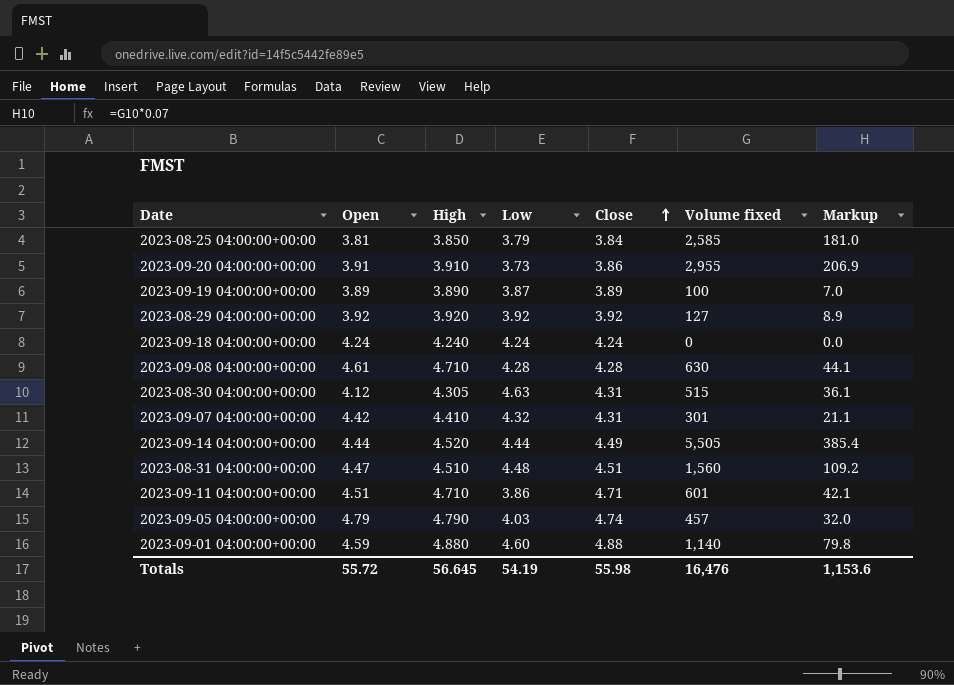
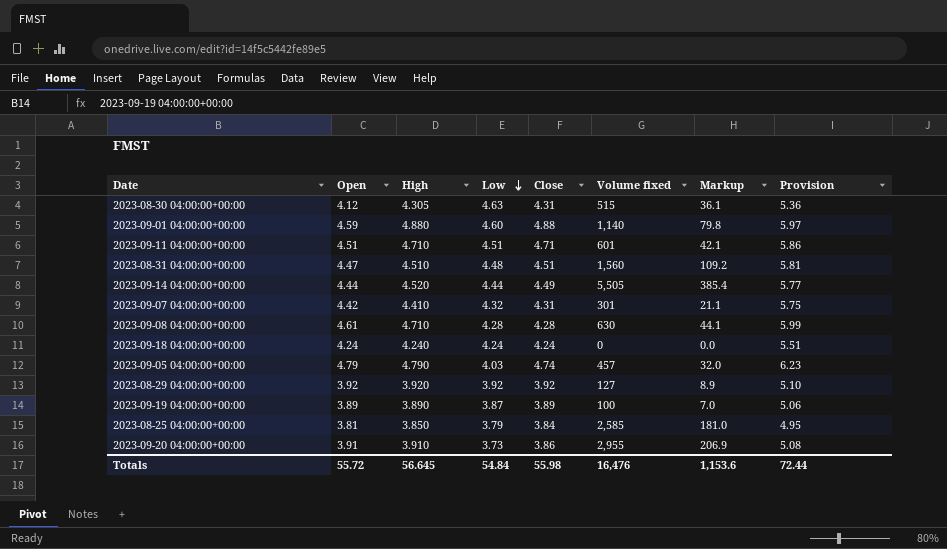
row order: Close ascending -> Low descending
column Provision | formula: none -> [Open] * 1.3
2023-09-11 04:00:00+00:00 | Low: 3.86 -> 4.51
Totals | Low: 54.19 -> 54.84

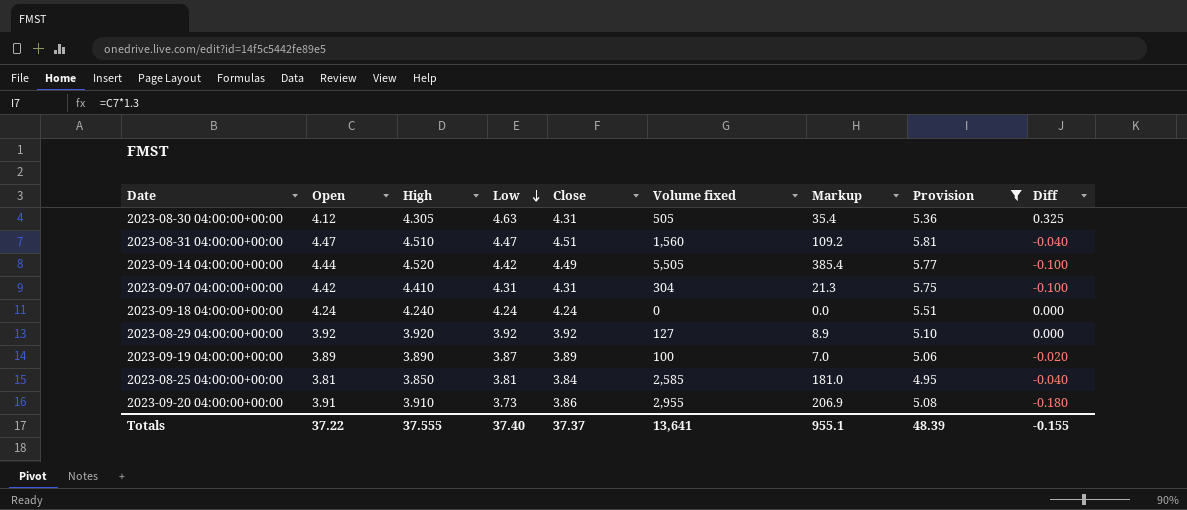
filter: none -> Provision <= 5.81
column Diff | formula: none -> [Low] - [High]
2023-08-30 04:00:00+00:00 | Volume fixed: 515 -> 505
2023-08-30 04:00:00+00:00 | Markup: 36.1 -> 35.4
2023-08-31 04:00:00+00:00 | Low: 4.48 -> 4.47
2023-09-14 04:00:00+00:00 | Low: 4.44 -> 4.42
2023-09-07 04:00:00+00:00 | Low: 4.32 -> 4.31
2023-09-07 04:00:00+00:00 | Volume fixed: 301 -> 304
2023-09-07 04:00:00+00:00 | Markup: 21.1 -> 21.3
2023-08-25 04:00:00+00:00 | Low: 3.79 -> 3.81
Totals | Open: 55.72 -> 37.22
Totals | High: 56.645 -> 37.555
Totals | Low: 54.84 -> 37.40
Totals | Close: 55.98 -> 37.37
Totals | Volume fixed: 16,476 -> 13,641
Totals | Markup: 1,153.6 -> 955.1
Totals | Provision: 72.44 -> 48.39

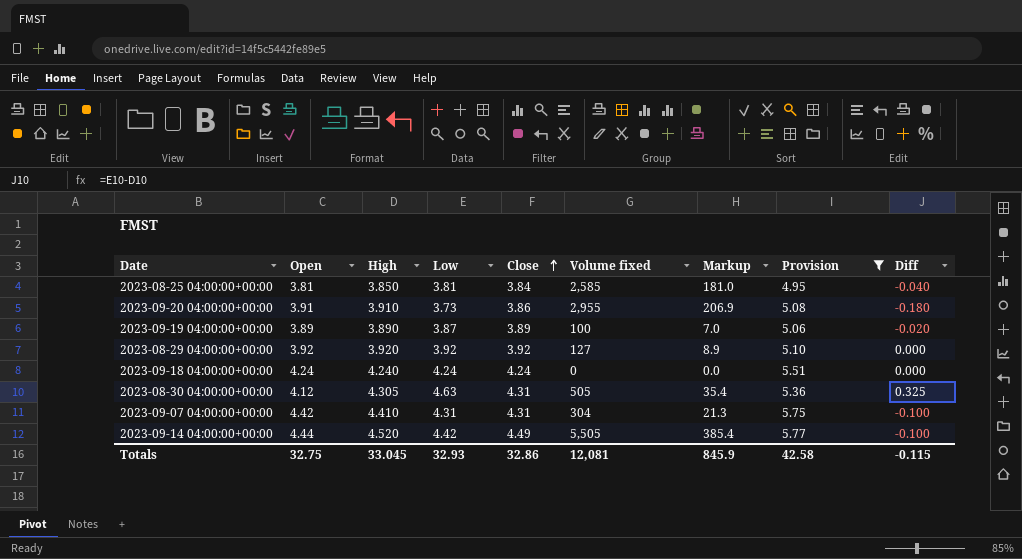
row order: Low descending -> Close ascending
row 2023-08-31 04:00:00+00:00: 4.47 | 4.510 | 4.47 | 4.51 | 1,560 | 109.2 | 5.81 | -0.040 -> none
Totals | Open: 37.22 -> 32.75
Totals | High: 37.555 -> 33.045
Totals | Low: 37.40 -> 32.93
Totals | Close: 37.37 -> 32.86
Totals | Volume fixed: 13,641 -> 12,081
Totals | Markup: 955.1 -> 845.9
Totals | Provision: 48.39 -> 42.58
Totals | Diff: -0.155 -> -0.115

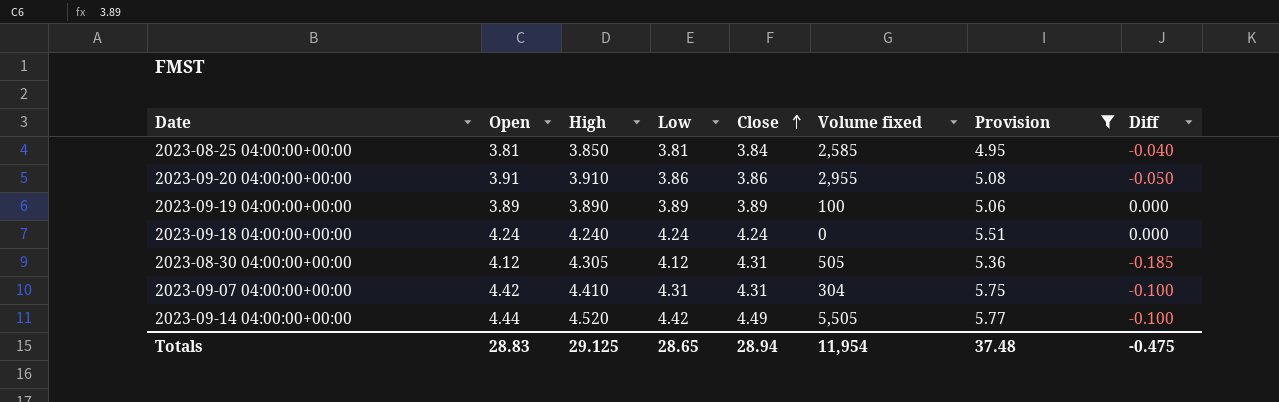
column Markup | formula: [Volume fixed] * 0.07 -> none
row 2023-08-29 04:00:00+00:00: 3.92 | 3.920 | 3.92 | 3.92 | 127 | 8.9 | 5.10 | 0.000 -> none
2023-09-20 04:00:00+00:00 | Low: 3.73 -> 3.86
2023-09-20 04:00:00+00:00 | Diff: -0.180 -> -0.050
2023-09-19 04:00:00+00:00 | Low: 3.87 -> 3.89
2023-09-19 04:00:00+00:00 | Diff: -0.020 -> 0.000
2023-08-30 04:00:00+00:00 | Low: 4.63 -> 4.12
2023-08-30 04:00:00+00:00 | Diff: 0.325 -> -0.185
Totals | Open: 32.75 -> 28.83
Totals | High: 33.045 -> 29.125
Totals | Low: 32.93 -> 28.65
Totals | Close: 32.86 -> 28.94
Totals | Volume fixed: 12,081 -> 11,954
Totals | Provision: 42.58 -> 37.48
Totals | Diff: -0.115 -> -0.475

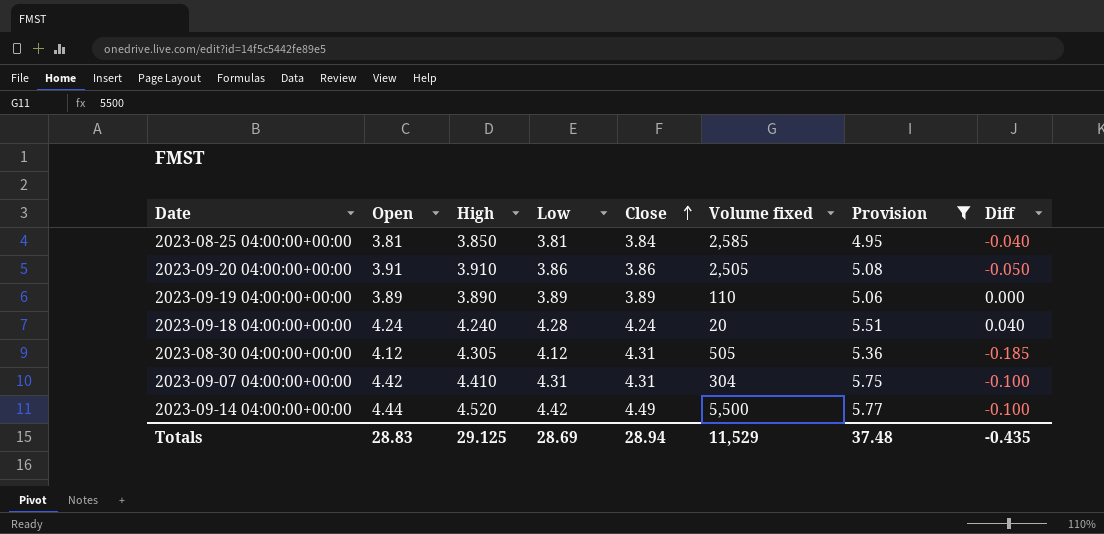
2023-09-20 04:00:00+00:00 | Volume fixed: 2,955 -> 2,505
2023-09-19 04:00:00+00:00 | Volume fixed: 100 -> 110
2023-09-18 04:00:00+00:00 | Low: 4.24 -> 4.28
2023-09-18 04:00:00+00:00 | Volume fixed: 0 -> 20
2023-09-18 04:00:00+00:00 | Diff: 0.000 -> 0.040
2023-09-14 04:00:00+00:00 | Volume fixed: 5,505 -> 5,500
Totals | Low: 28.65 -> 28.69
Totals | Volume fixed: 11,954 -> 11,529
Totals | Diff: -0.475 -> -0.435

